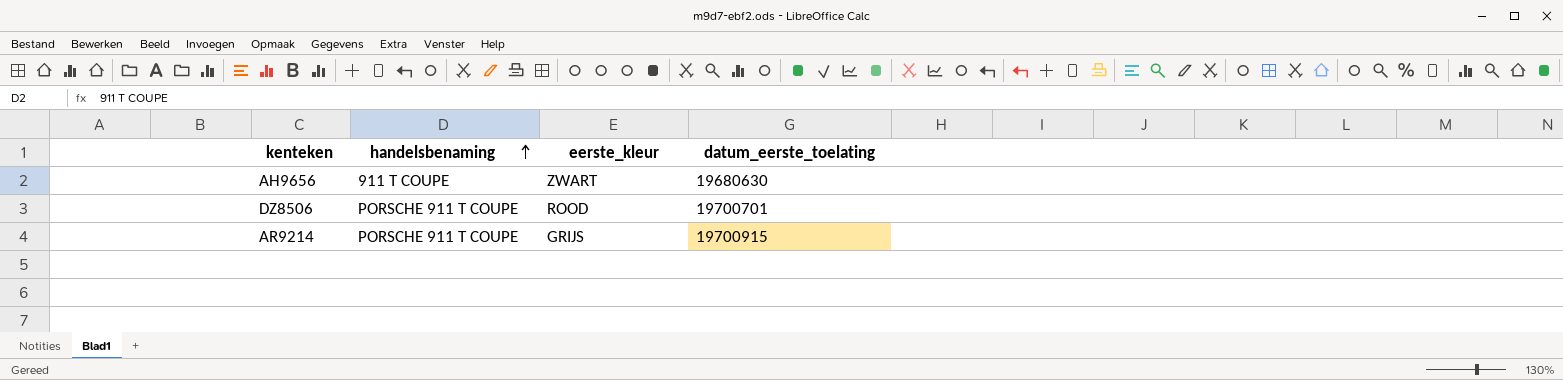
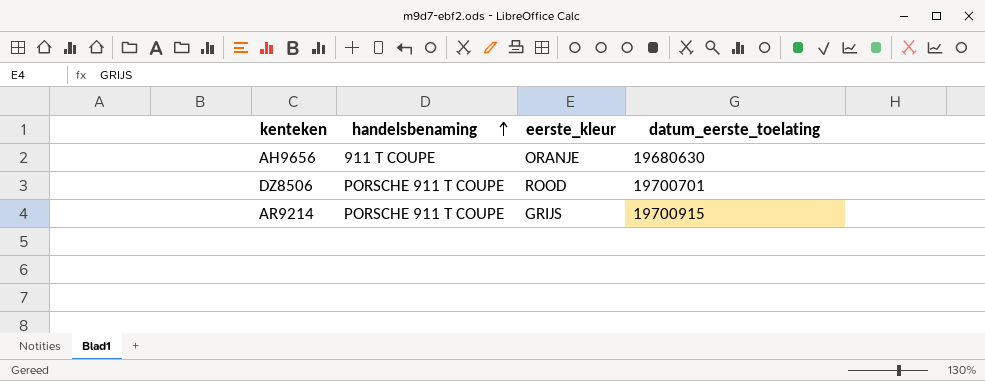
AH9656 | eerste_kleur: ZWART -> ORANJE

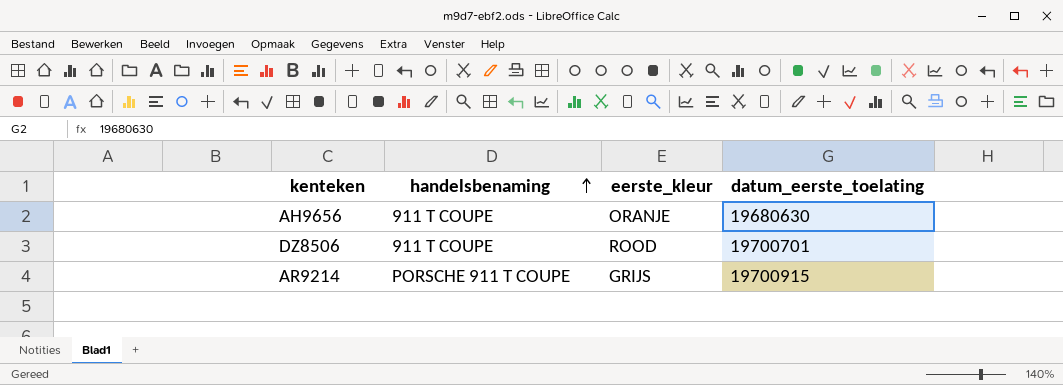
DZ8506 | handelsbenaming: PORSCHE 911 T COUPE -> 911 T COUPE

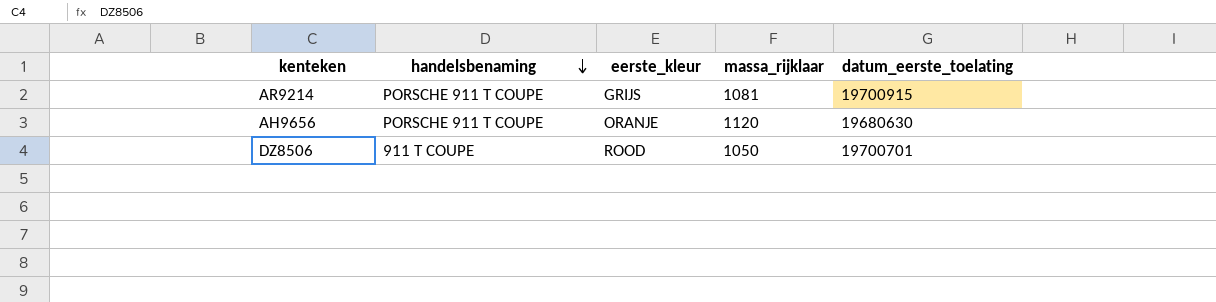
row order: handelsbenaming ascending -> handelsbenaming descending
column massa_rijklaar | position: none -> 4
AH9656 | handelsbenaming: 911 T COUPE -> PORSCHE 911 T COUPE

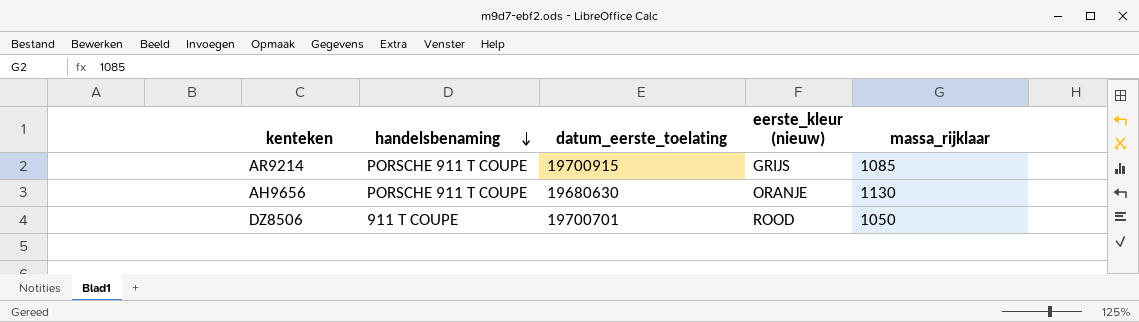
column datum_eerste_toelating | position: 5 -> 3
column name: eerste_kleur -> eerste_kleur (nieuw)
AR9214 | massa_rijklaar: 1081 -> 1085
AH9656 | massa_rijklaar: 1120 -> 1130

